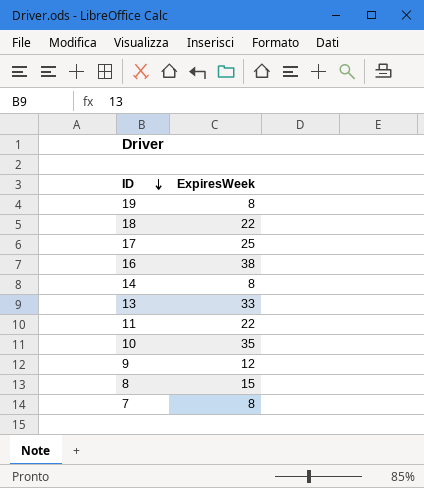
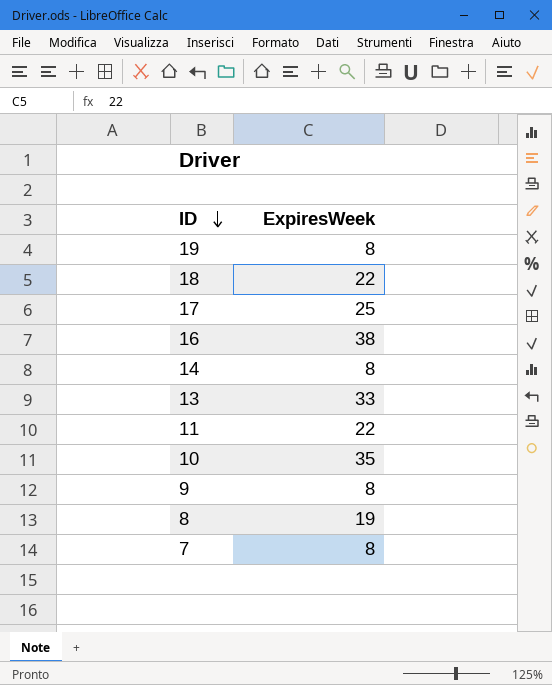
9 | ExpiresWeek: 12 -> 8
8 | ExpiresWeek: 15 -> 19

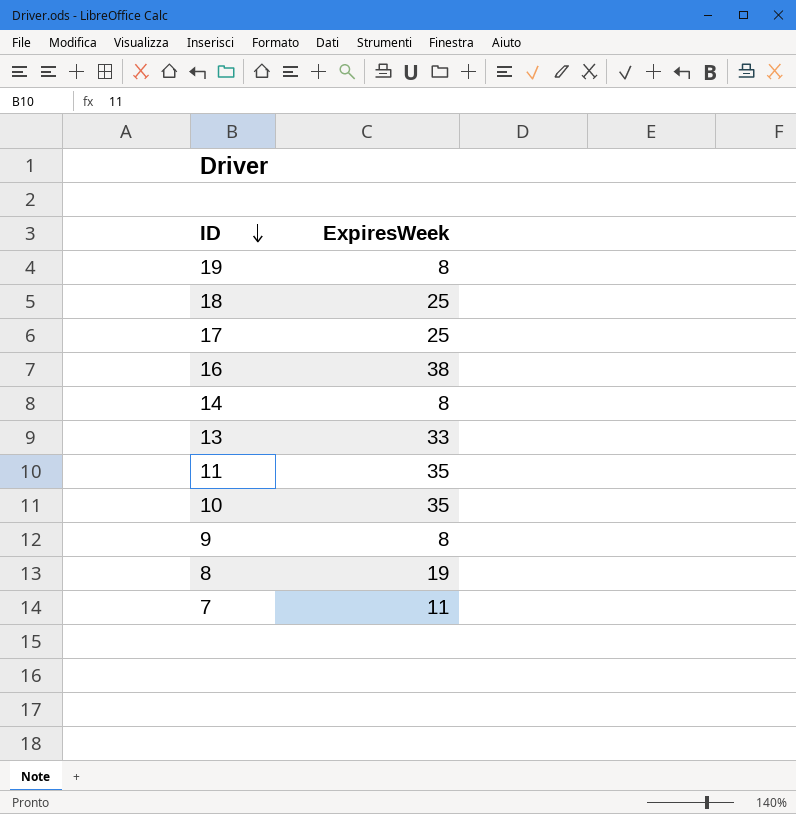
18 | ExpiresWeek: 22 -> 25
11 | ExpiresWeek: 22 -> 35
7 | ExpiresWeek: 8 -> 11

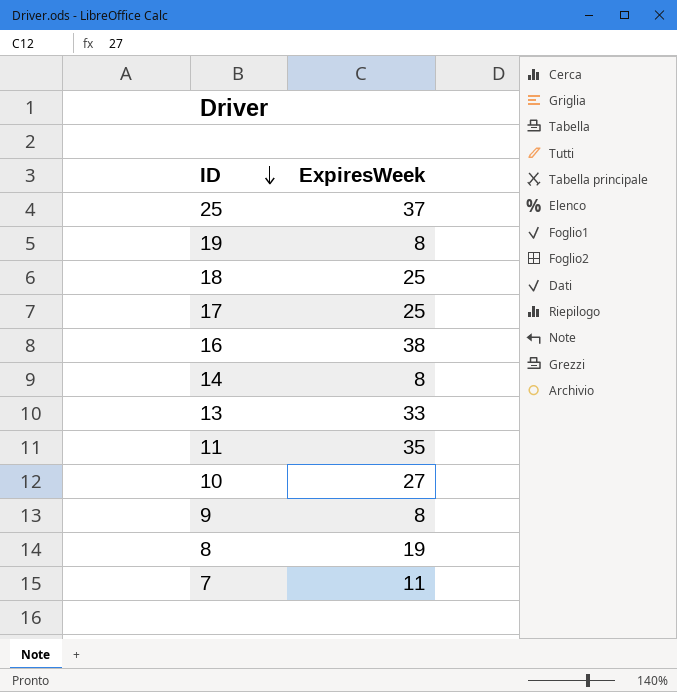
row 25: none -> 37
10 | ExpiresWeek: 35 -> 27

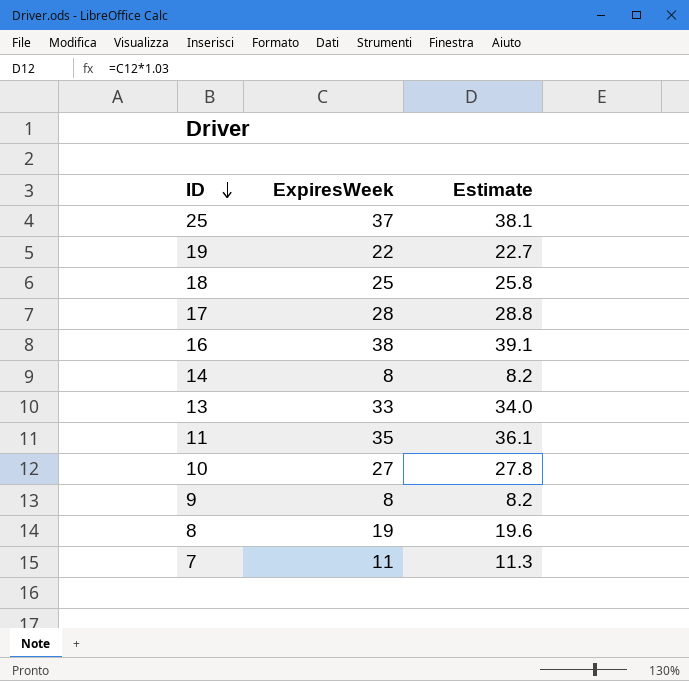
column Estimate | formula: none -> [ExpiresWeek] * 1.03
19 | ExpiresWeek: 8 -> 22
17 | ExpiresWeek: 25 -> 28

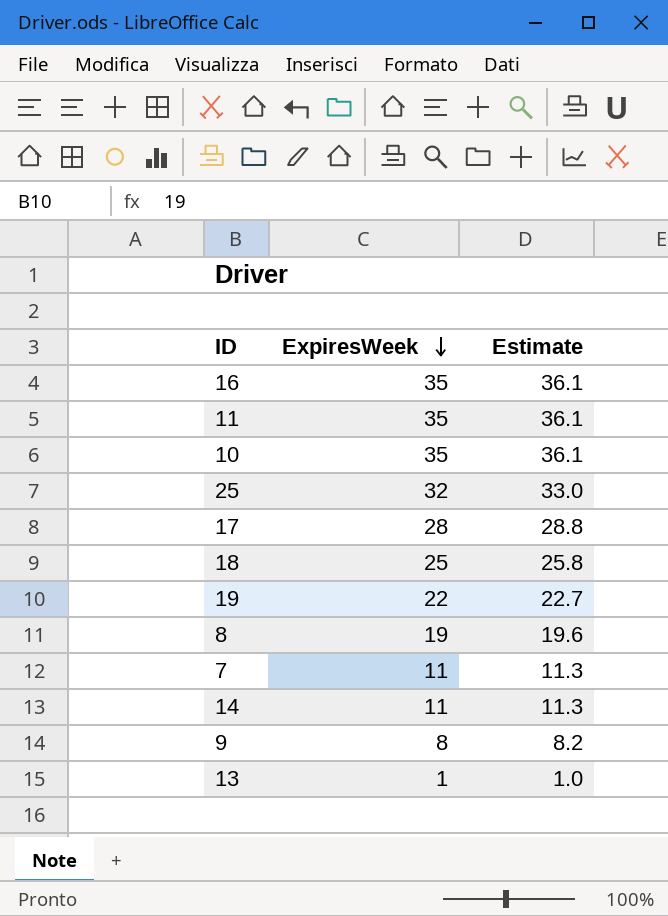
row order: ID descending -> ExpiresWeek descending
16 | ExpiresWeek: 38 -> 35
16 | Estimate: 39.1 -> 36.1
10 | ExpiresWeek: 27 -> 35
10 | Estimate: 27.8 -> 36.1
25 | ExpiresWeek: 37 -> 32
25 | Estimate: 38.1 -> 33.0
14 | ExpiresWeek: 8 -> 11
14 | Estimate: 8.2 -> 11.3
13 | ExpiresWeek: 33 -> 1
13 | Estimate: 34.0 -> 1.0

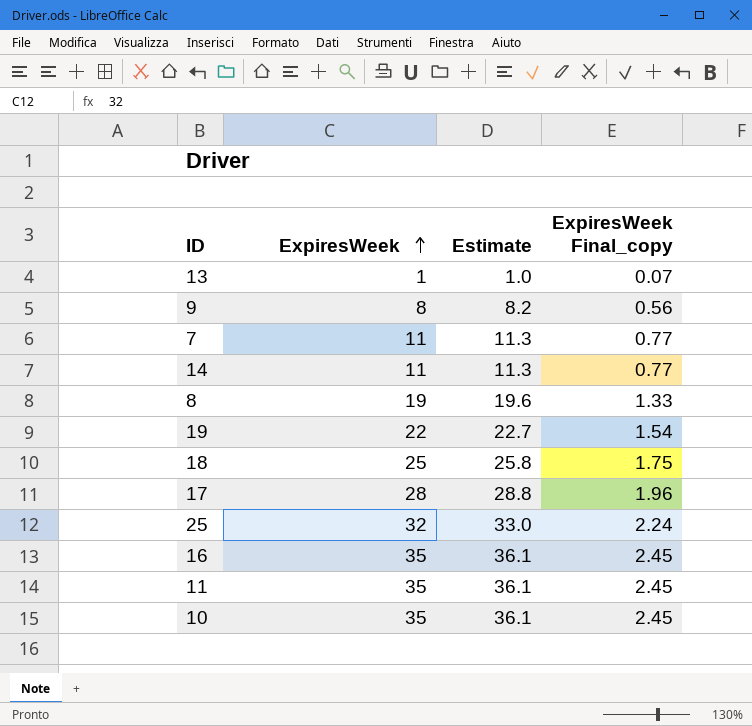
row order: ExpiresWeek descending -> ExpiresWeek ascending
column ExpiresWeek Final_copy | formula: none -> [ExpiresWeek] * 0.07

